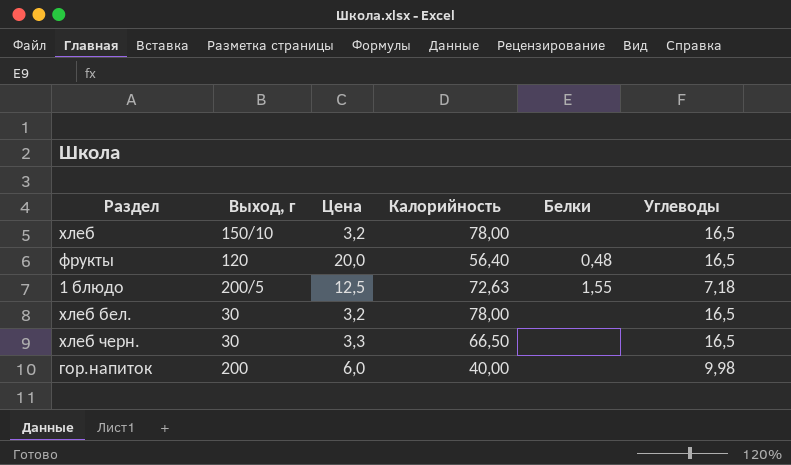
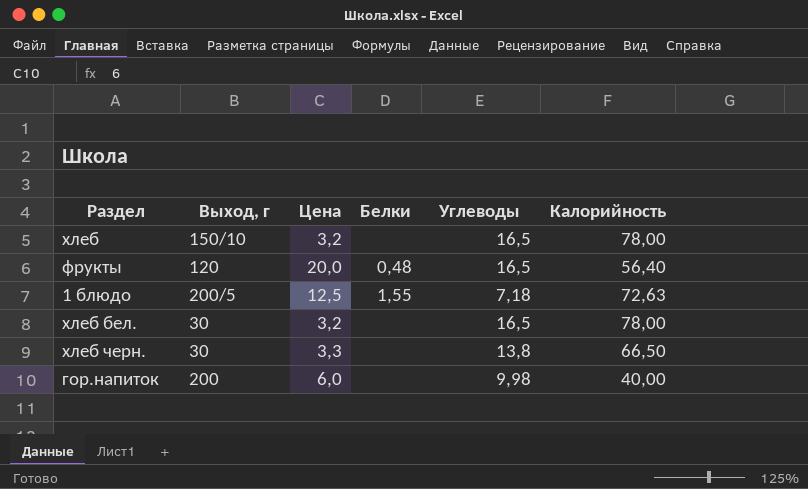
column Калорийность | position: 4 -> 6
хлеб черн. | Углеводы: 16,5 -> 13,8

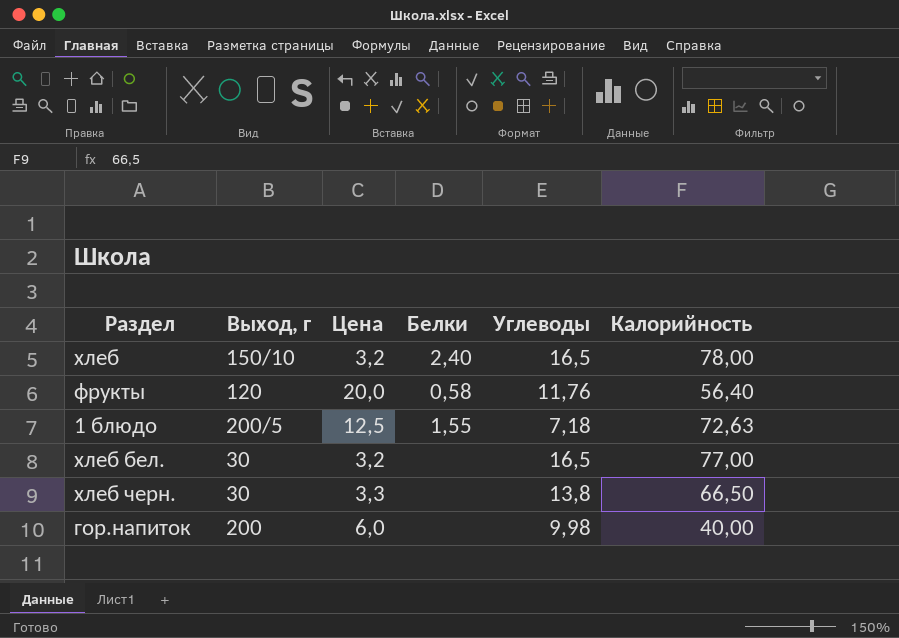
хлеб | Белки: none -> 2,40
фрукты | Белки: 0,48 -> 0,58
фрукты | Углеводы: 16,5 -> 11,76
хлеб бел. | Калорийность: 78,00 -> 77,00

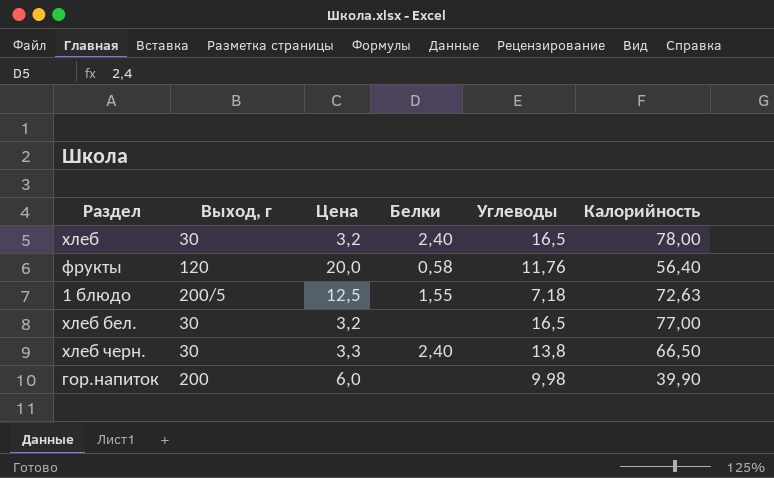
хлеб | Выход, г: 150/10 -> 30
хлеб черн. | Белки: none -> 2,40
гор.напиток | Калорийность: 40,00 -> 39,90

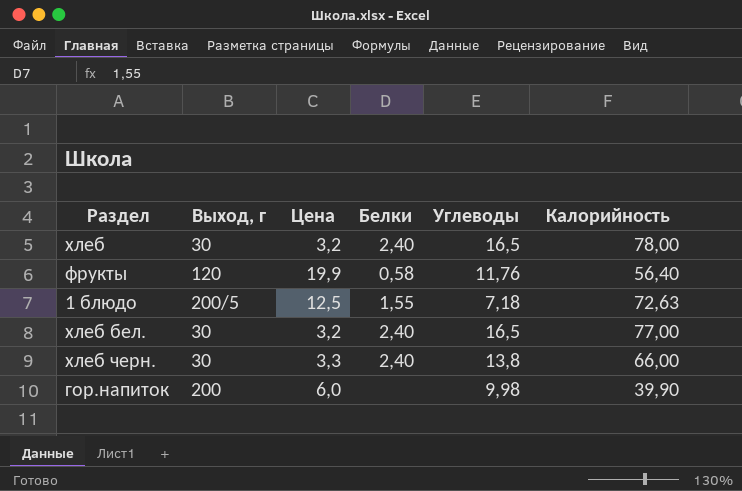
фрукты | Цена: 20,0 -> 19,9
хлеб бел. | Белки: none -> 2,40
хлеб черн. | Калорийность: 66,50 -> 66,00

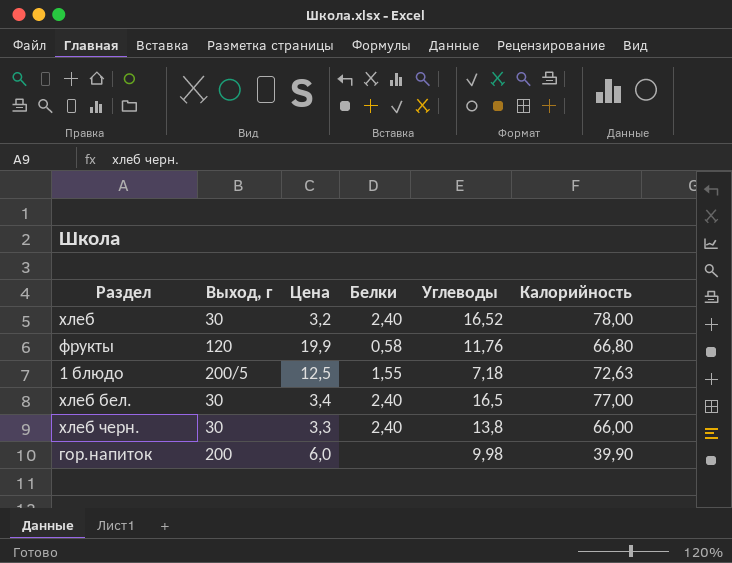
хлеб | Углеводы: 16,5 -> 16,52
фрукты | Калорийность: 56,40 -> 66,80
хлеб бел. | Цена: 3,2 -> 3,4

